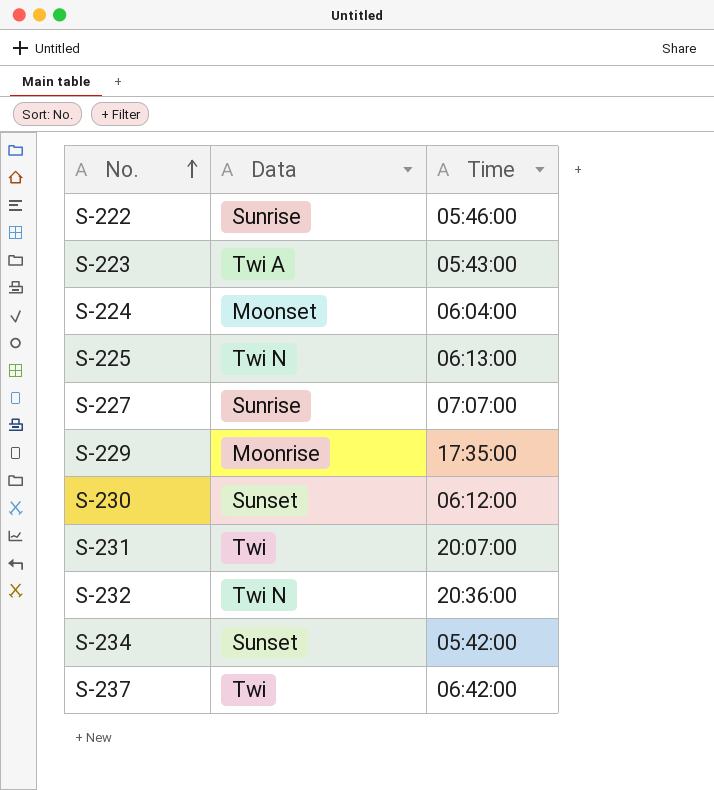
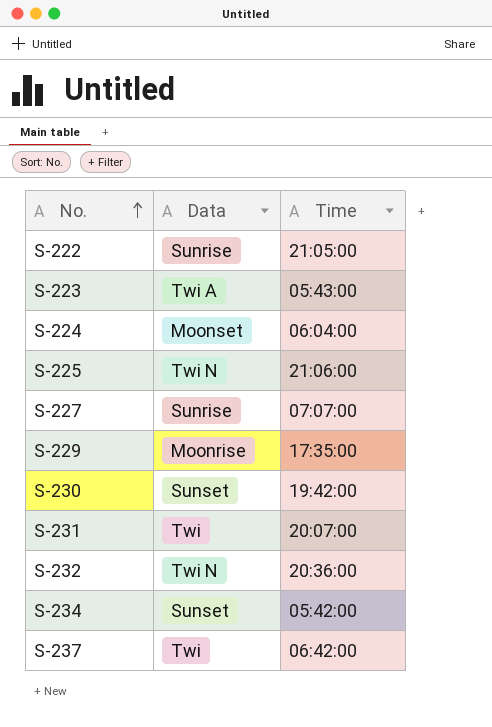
S-222 | Time: 05:46:00 -> 21:05:00
S-225 | Time: 06:13:00 -> 21:06:00
S-230 | Time: 06:12:00 -> 19:42:00

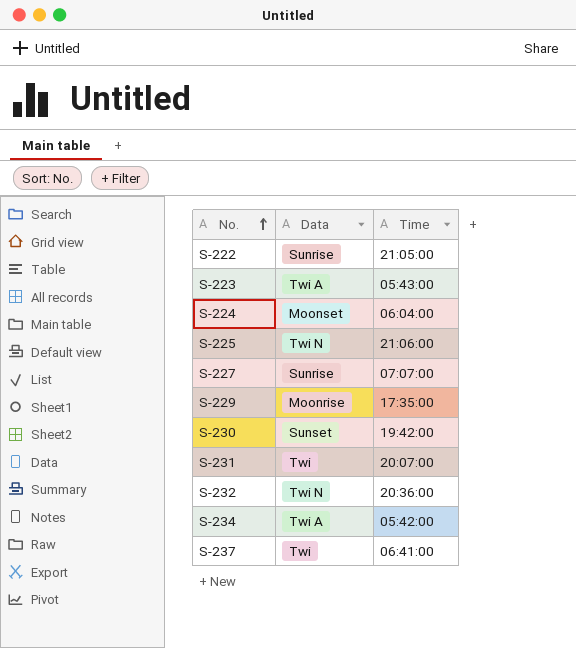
S-234 | Data: Sunset -> Twi A
S-237 | Time: 06:42:00 -> 06:41:00

